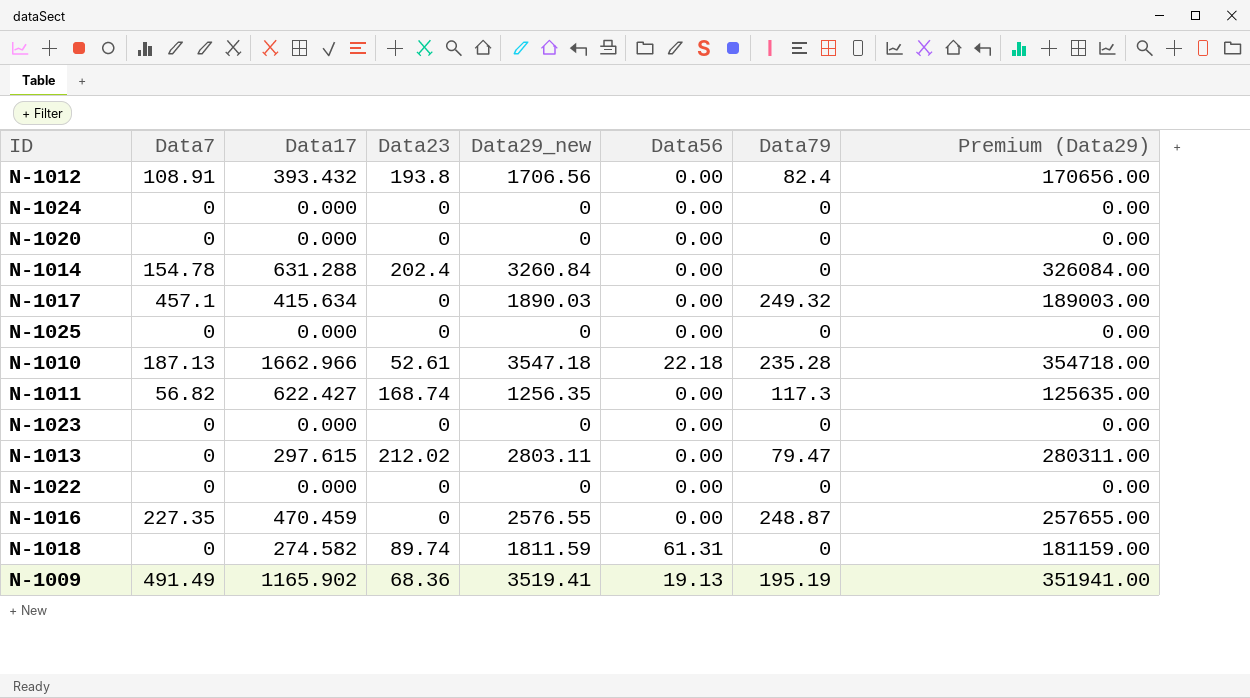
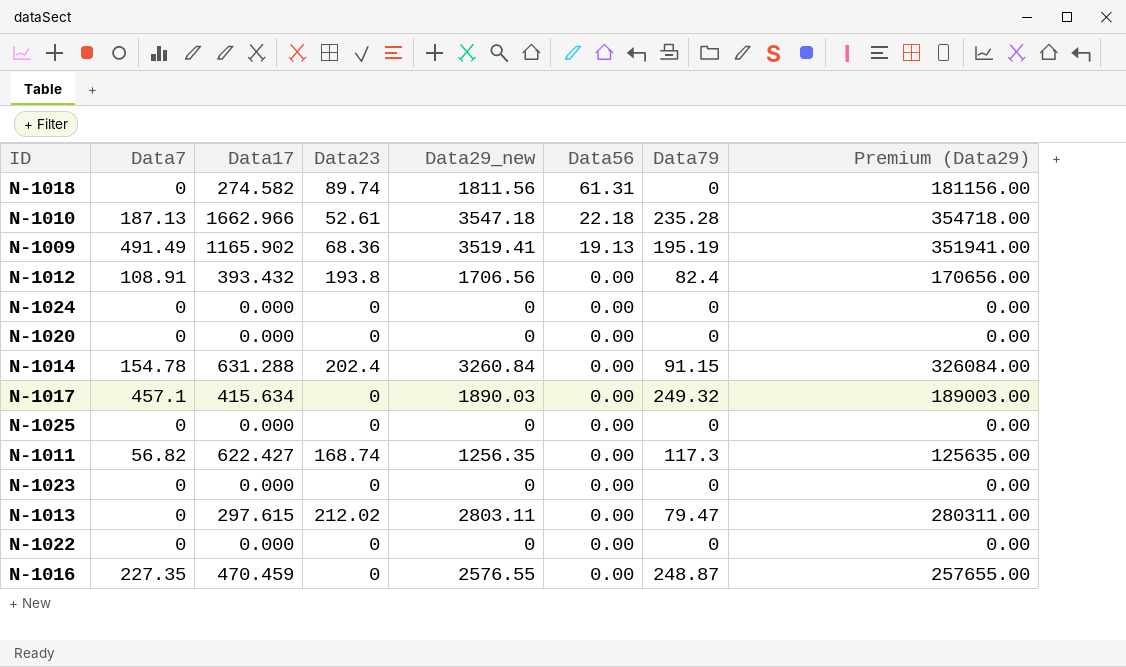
row order: none -> Data56 descending
N-1018 | Data29_new: 1811.59 -> 1811.56
N-1018 | Premium (Data29): 181159.00 -> 181156.00
N-1014 | Data79: 0 -> 91.15

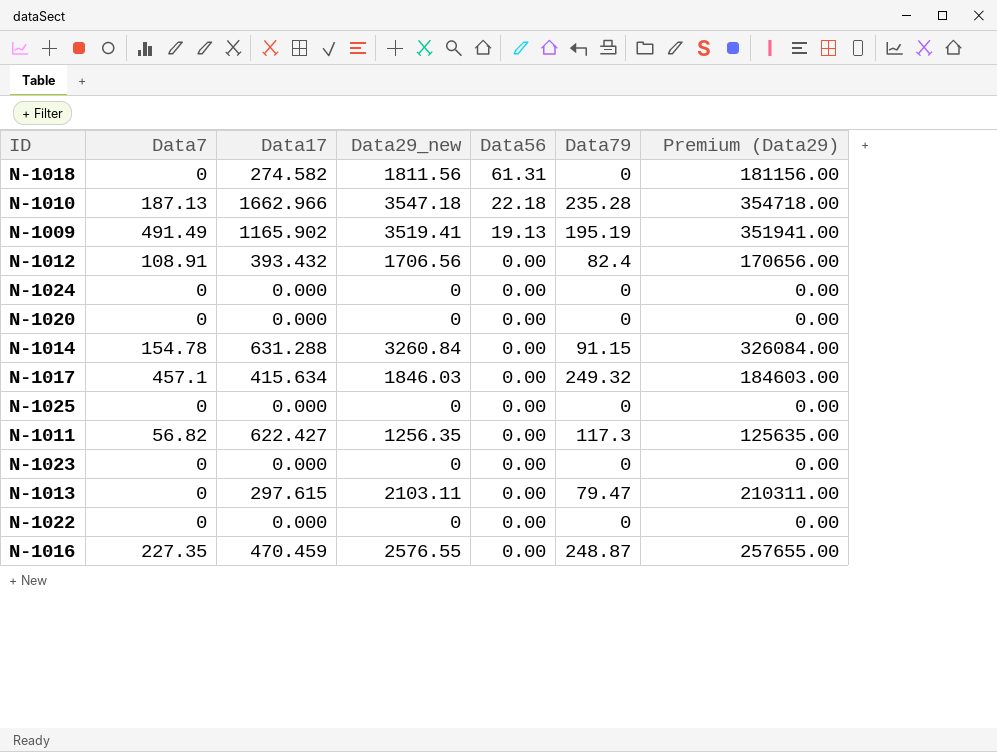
column Data23 | position: 4 -> none
N-1017 | Data29_new: 1890.03 -> 1846.03
N-1017 | Premium (Data29): 189003.00 -> 184603.00
N-1013 | Data29_new: 2803.11 -> 2103.11
N-1013 | Premium (Data29): 280311.00 -> 210311.00

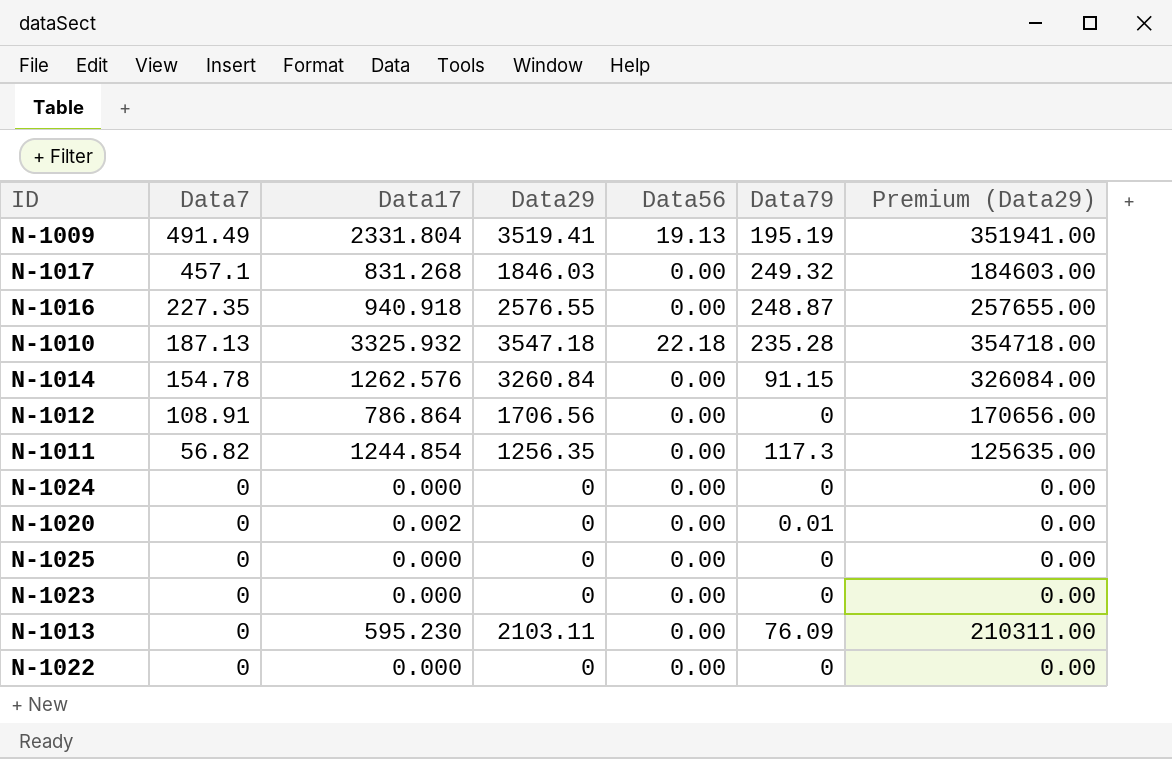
row order: Data56 descending -> Data7 descending
column name: Data29_new -> Data29
row N-1018: 0 | 274.582 | 1811.56 | 61.31 | 0 | 181156.00 -> none
N-1009 | Data17: 1165.902 -> 2331.804
N-1017 | Data17: 415.634 -> 831.268
N-1016 | Data17: 470.459 -> 940.918
N-1010 | Data17: 1662.966 -> 3325.932
N-1014 | Data17: 631.288 -> 1262.576
N-1012 | Data17: 393.432 -> 786.864
N-1012 | Data79: 82.4 -> 0
N-1011 | Data17: 622.427 -> 1244.854
N-1020 | Data17: 0.000 -> 0.002
N-1020 | Data79: 0 -> 0.01
N-1013 | Data17: 297.615 -> 595.230
N-1013 | Data79: 79.47 -> 76.09

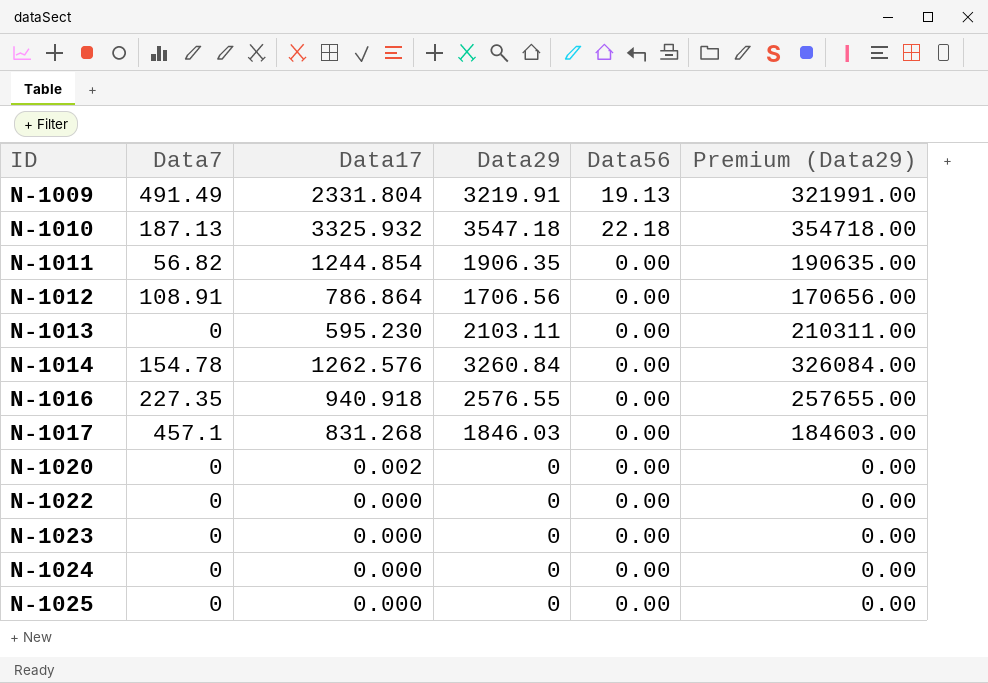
row order: Data7 descending -> ID ascending
column Data79 | position: 6 -> none
N-1009 | Data29: 3519.41 -> 3219.91
N-1009 | Premium (Data29): 351941.00 -> 321991.00
N-1011 | Data29: 1256.35 -> 1906.35
N-1011 | Premium (Data29): 125635.00 -> 190635.00

